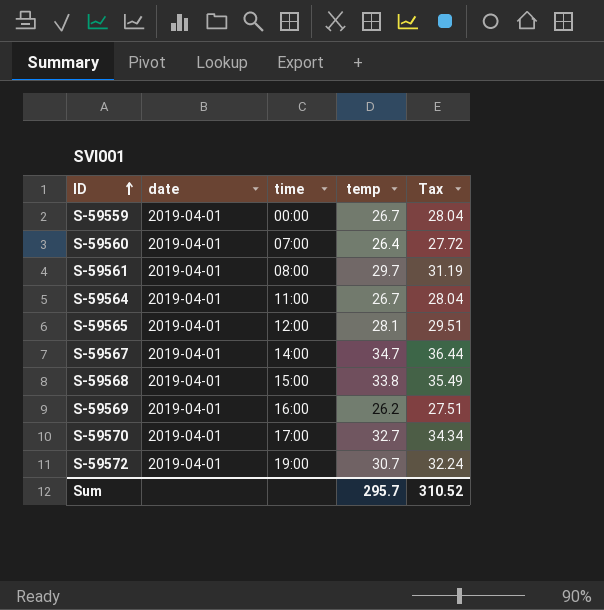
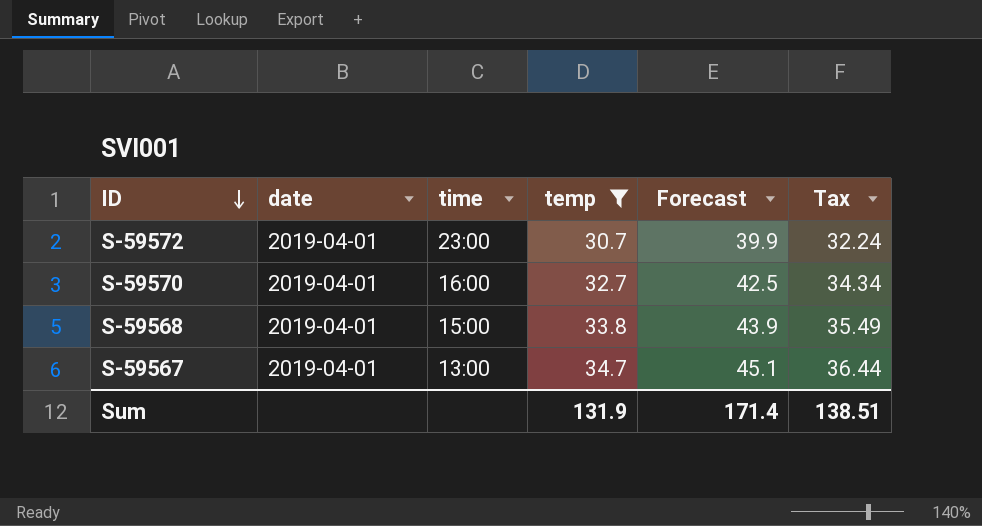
filter: none -> temp >= 30.7
row order: ID ascending -> ID descending
column Forecast | formula: none -> [temp] * 1.3
S-59572 | time: 19:00 -> 23:00
S-59570 | time: 17:00 -> 16:00
S-59567 | time: 14:00 -> 13:00
Sum | temp: 295.7 -> 131.9
Sum | Tax: 310.52 -> 138.51

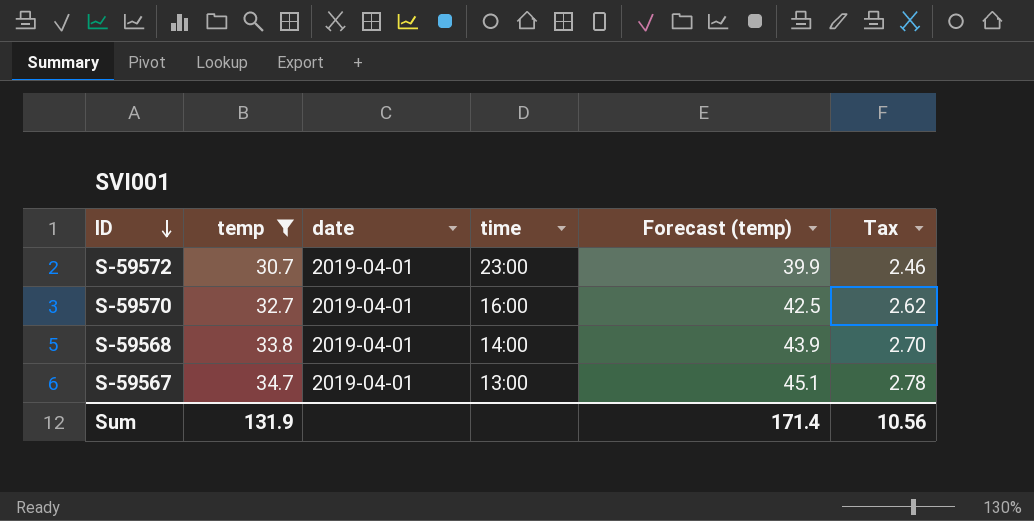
column temp | position: 4 -> 2
column name: Forecast -> Forecast (temp)
column Tax | formula: [temp] * 1.05 -> [temp] * 0.08
S-59568 | time: 15:00 -> 14:00
Sum | Tax: 138.51 -> 10.56

